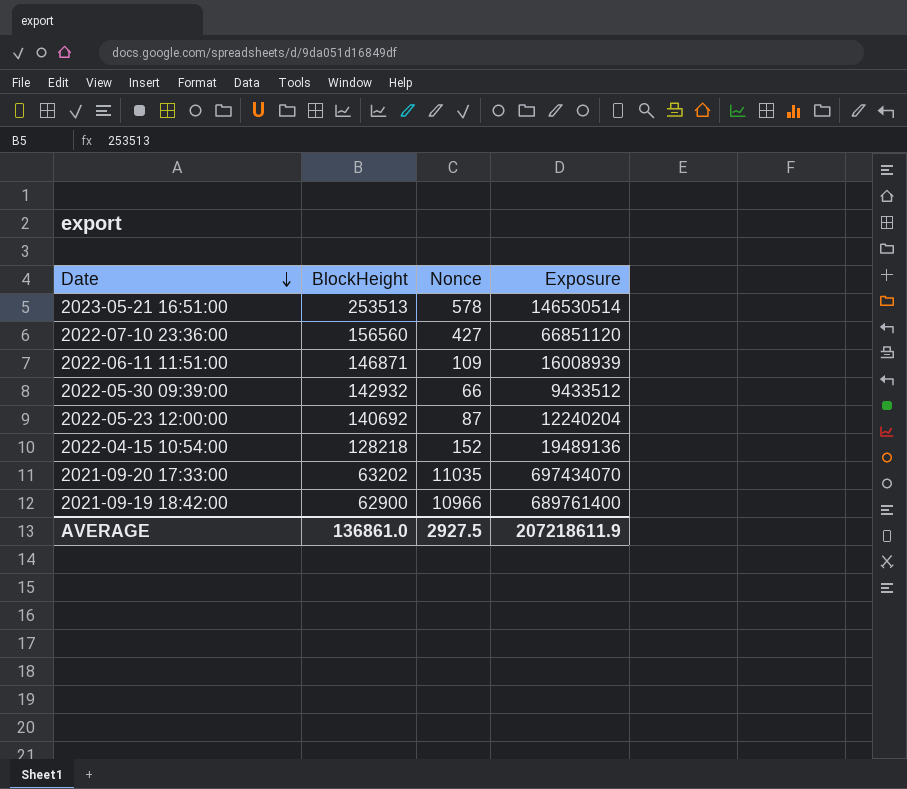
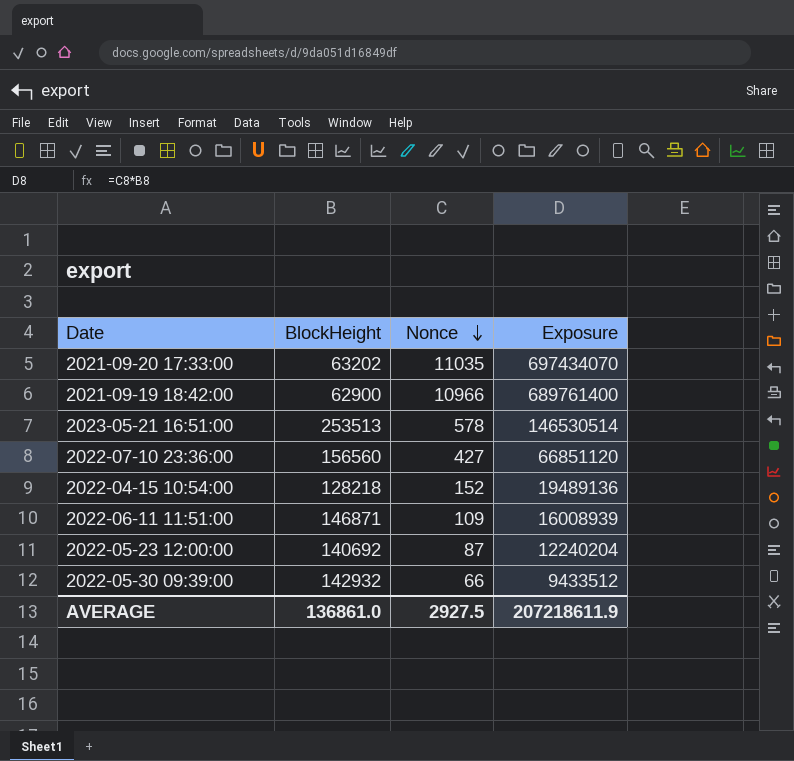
row order: Date descending -> Nonce descending

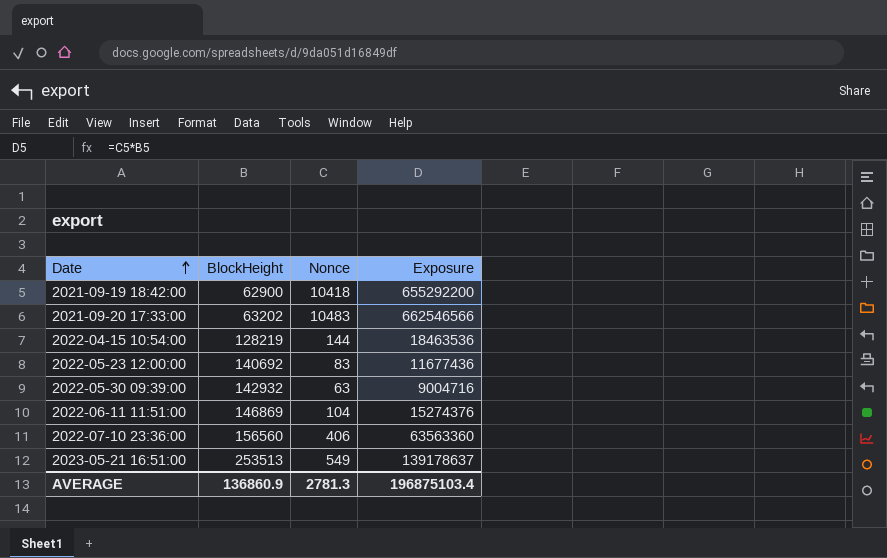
row order: Nonce descending -> Date ascending
2021-09-19 18:42:00 | Nonce: 10966 -> 10418
2021-09-19 18:42:00 | Exposure: 689761400 -> 655292200
2021-09-20 17:33:00 | Nonce: 11035 -> 10483
2021-09-20 17:33:00 | Exposure: 697434070 -> 662546566
2022-04-15 10:54:00 | BlockHeight: 128218 -> 128219
2022-04-15 10:54:00 | Nonce: 152 -> 144
2022-04-15 10:54:00 | Exposure: 19489136 -> 18463536
2022-05-23 12:00:00 | Nonce: 87 -> 83
2022-05-23 12:00:00 | Exposure: 12240204 -> 11677436
2022-05-30 09:39:00 | Nonce: 66 -> 63
2022-05-30 09:39:00 | Exposure: 9433512 -> 9004716
2022-06-11 11:51:00 | BlockHeight: 146871 -> 146869
2022-06-11 11:51:00 | Nonce: 109 -> 104
2022-06-11 11:51:00 | Exposure: 16008939 -> 15274376
2022-07-10 23:36:00 | Nonce: 427 -> 406
2022-07-10 23:36:00 | Exposure: 66851120 -> 63563360
2023-05-21 16:51:00 | Nonce: 578 -> 549
2023-05-21 16:51:00 | Exposure: 146530514 -> 139178637
AVERAGE | BlockHeight: 136861.0 -> 136860.9
AVERAGE | Nonce: 2927.5 -> 2781.3
AVERAGE | Exposure: 207218611.9 -> 196875103.4

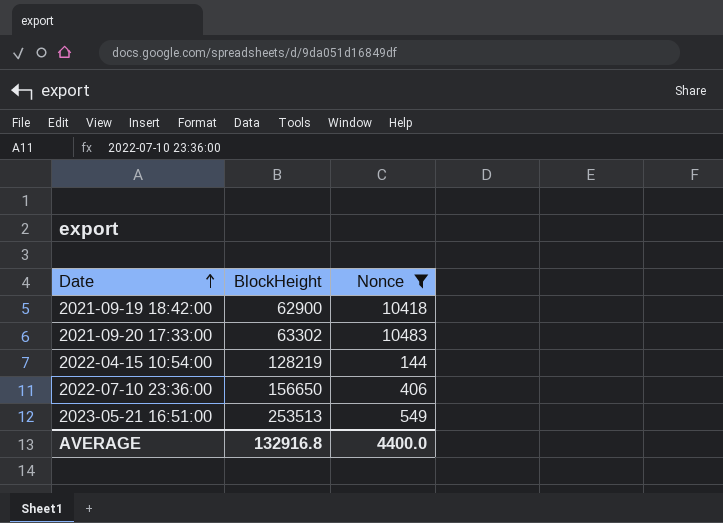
filter: none -> Nonce >= 144
column Exposure | formula: [BlockHeight] * [Nonce] -> none
2021-09-20 17:33:00 | BlockHeight: 63202 -> 63302
2022-07-10 23:36:00 | BlockHeight: 156560 -> 156650
AVERAGE | BlockHeight: 136860.9 -> 132916.8
AVERAGE | Nonce: 2781.3 -> 4400.0

